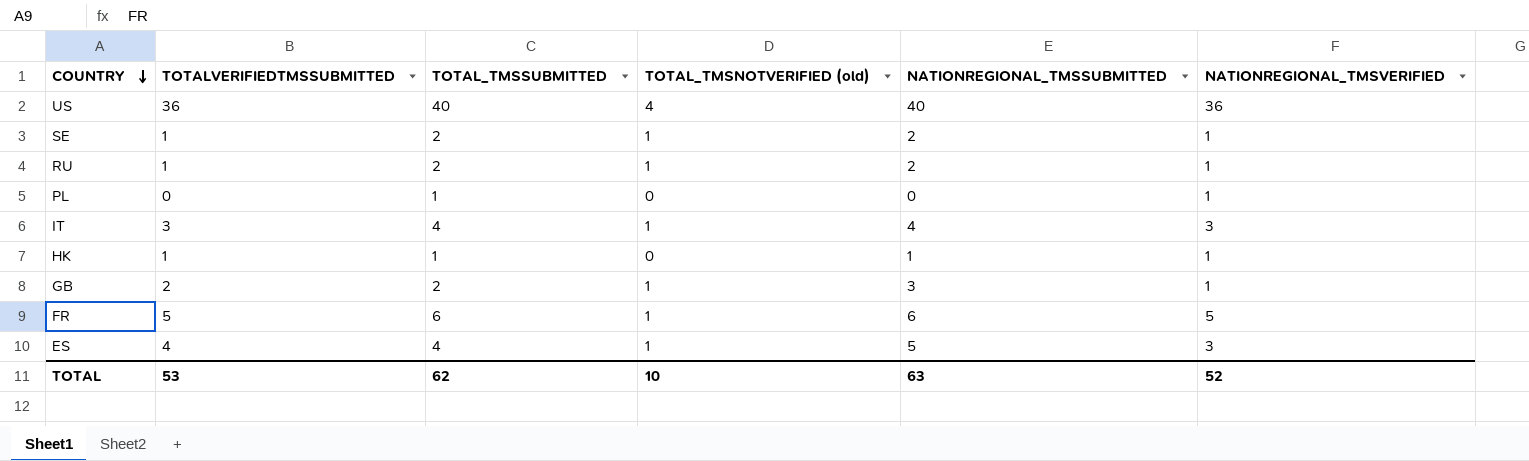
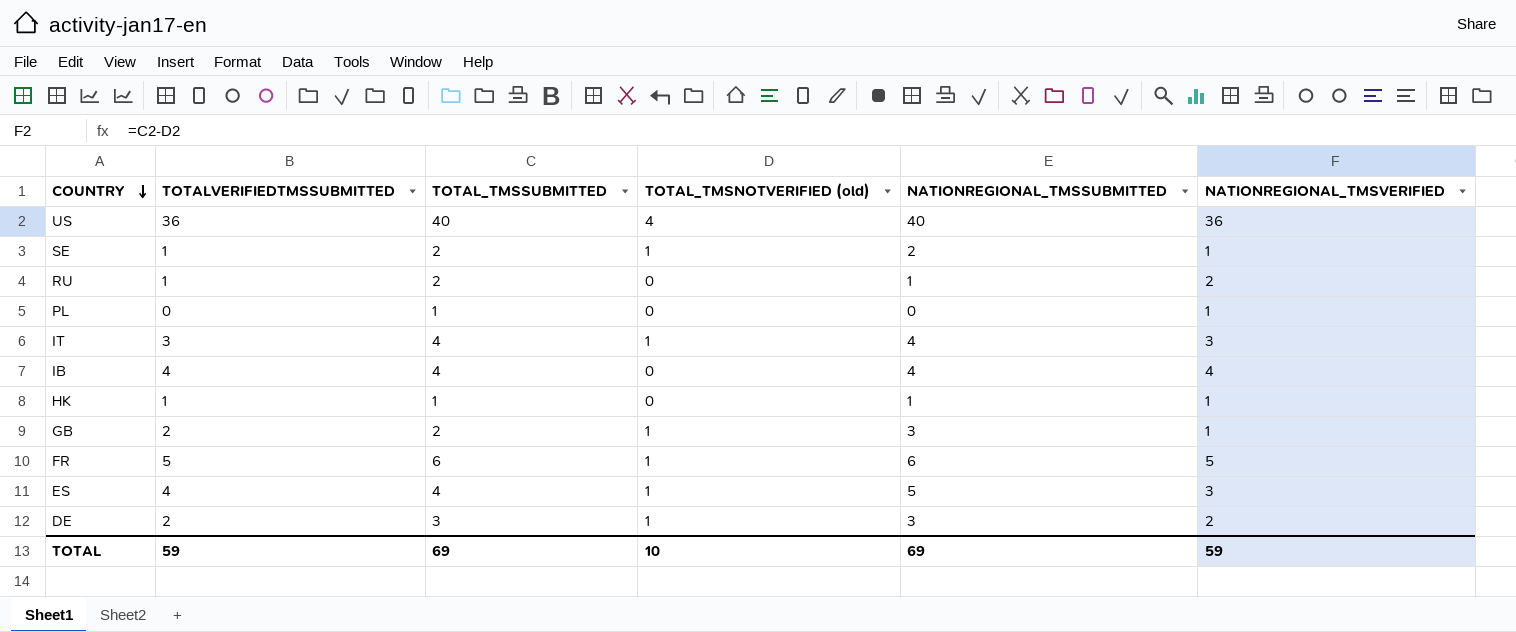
RU | TOTAL_TMSNOTVERIFIED (old): 1 -> 0
RU | NATIONREGIONAL_TMSSUBMITTED: 2 -> 1
RU | NATIONREGIONAL_TMSVERIFIED: 1 -> 2
row IB: none -> 4 | 4 | 0 | 4 | 4
row DE: none -> 2 | 3 | 1 | 3 | 2
TOTAL | TOTALVERIFIEDTMSSUBMITTED: 53 -> 59
TOTAL | TOTAL_TMSSUBMITTED: 62 -> 69
TOTAL | NATIONREGIONAL_TMSSUBMITTED: 63 -> 69
TOTAL | NATIONREGIONAL_TMSVERIFIED: 52 -> 59

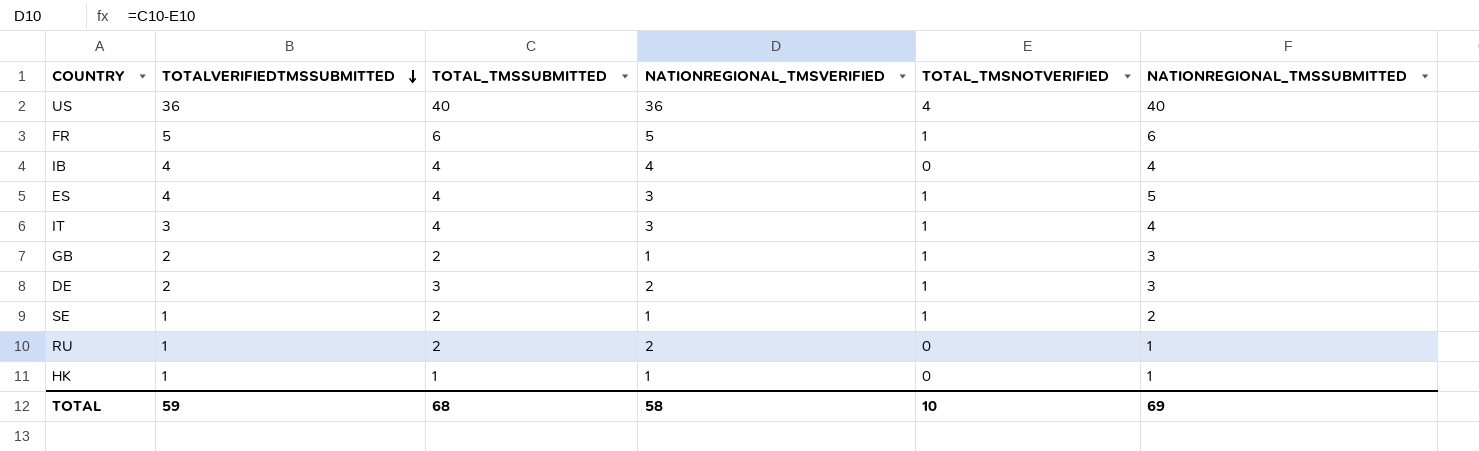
row order: COUNTRY descending -> TOTALVERIFIEDTMSSUBMITTED descending
column NATIONREGIONAL_TMSVERIFIED | position: 6 -> 4
column name: TOTAL_TMSNOTVERIFIED (old) -> TOTAL_TMSNOTVERIFIED
row PL: 0 | 1 | 0 | 0 | 1 -> none
TOTAL | TOTAL_TMSSUBMITTED: 69 -> 68
TOTAL | NATIONREGIONAL_TMSVERIFIED: 59 -> 58

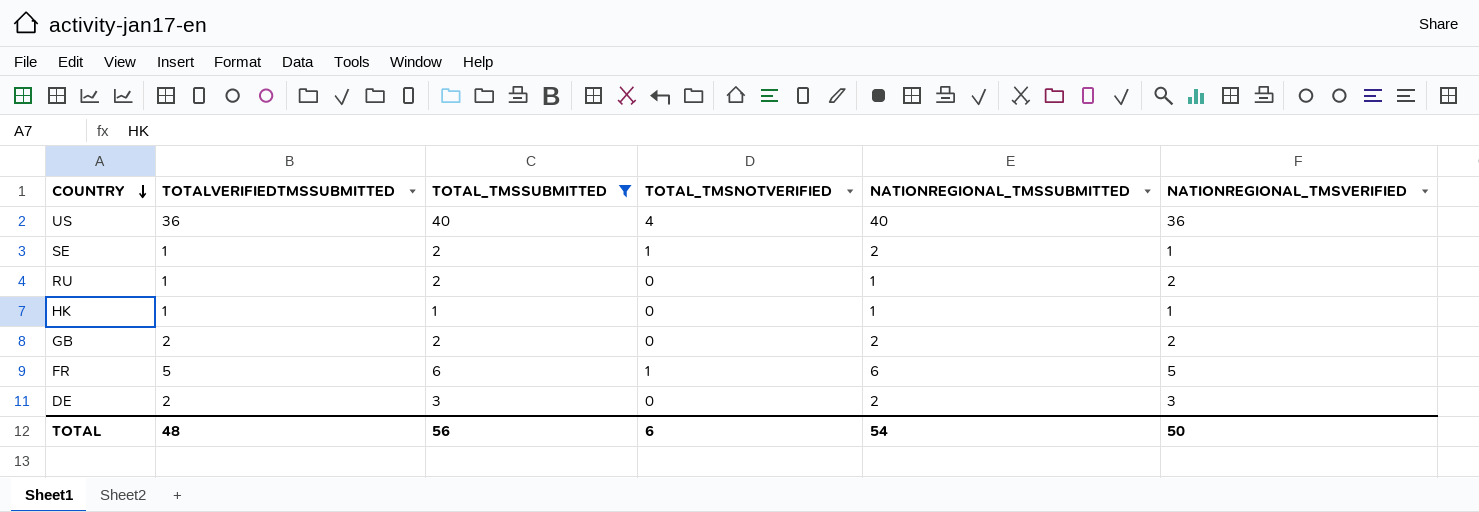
filter: none -> TOTAL_TMSSUBMITTED != 4
row order: TOTALVERIFIEDTMSSUBMITTED descending -> COUNTRY descending
column NATIONREGIONAL_TMSVERIFIED | position: 4 -> 6
GB | TOTAL_TMSNOTVERIFIED: 1 -> 0
GB | NATIONREGIONAL_TMSSUBMITTED: 3 -> 2
GB | NATIONREGIONAL_TMSVERIFIED: 1 -> 2
DE | TOTAL_TMSNOTVERIFIED: 1 -> 0
DE | NATIONREGIONAL_TMSSUBMITTED: 3 -> 2
DE | NATIONREGIONAL_TMSVERIFIED: 2 -> 3
TOTAL | TOTALVERIFIEDTMSSUBMITTED: 59 -> 48
TOTAL | TOTAL_TMSSUBMITTED: 68 -> 56
TOTAL | TOTAL_TMSNOTVERIFIED: 10 -> 6
TOTAL | NATIONREGIONAL_TMSSUBMITTED: 69 -> 54
TOTAL | NATIONREGIONAL_TMSVERIFIED: 58 -> 50

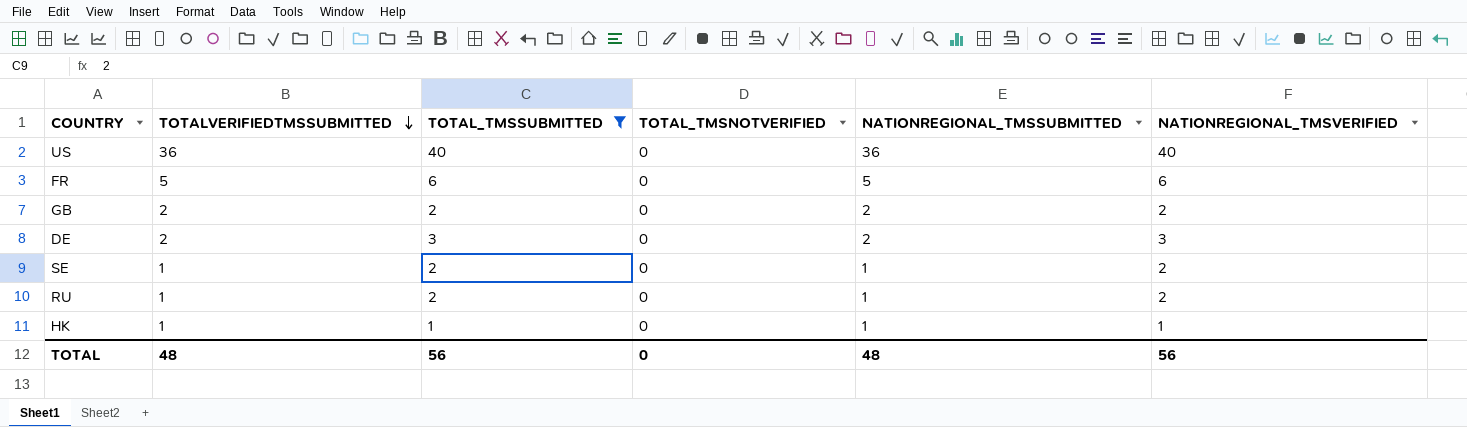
row order: COUNTRY descending -> TOTALVERIFIEDTMSSUBMITTED descending
US | TOTAL_TMSNOTVERIFIED: 4 -> 0
US | NATIONREGIONAL_TMSSUBMITTED: 40 -> 36
US | NATIONREGIONAL_TMSVERIFIED: 36 -> 40
FR | TOTAL_TMSNOTVERIFIED: 1 -> 0
FR | NATIONREGIONAL_TMSSUBMITTED: 6 -> 5
FR | NATIONREGIONAL_TMSVERIFIED: 5 -> 6
SE | TOTAL_TMSNOTVERIFIED: 1 -> 0
SE | NATIONREGIONAL_TMSSUBMITTED: 2 -> 1
SE | NATIONREGIONAL_TMSVERIFIED: 1 -> 2
TOTAL | TOTAL_TMSNOTVERIFIED: 6 -> 0
TOTAL | NATIONREGIONAL_TMSSUBMITTED: 54 -> 48
TOTAL | NATIONREGIONAL_TMSVERIFIED: 50 -> 56

